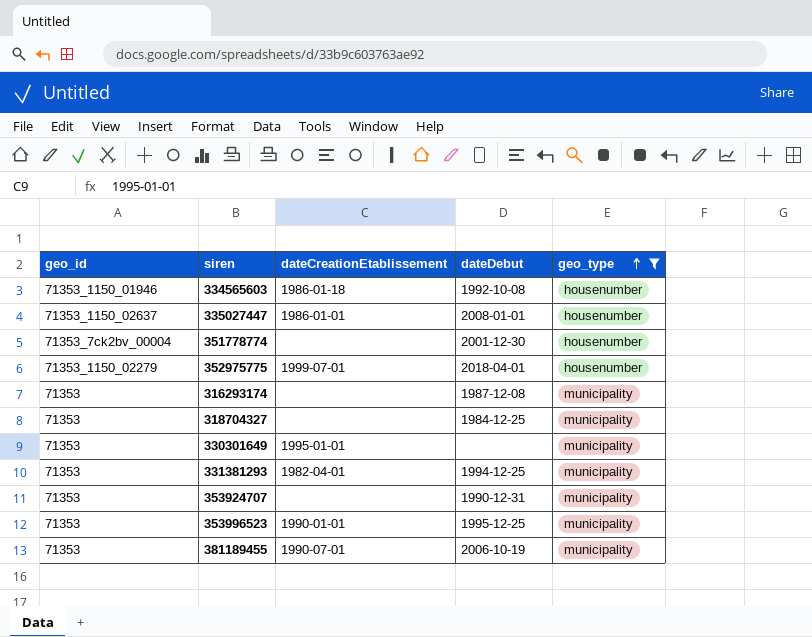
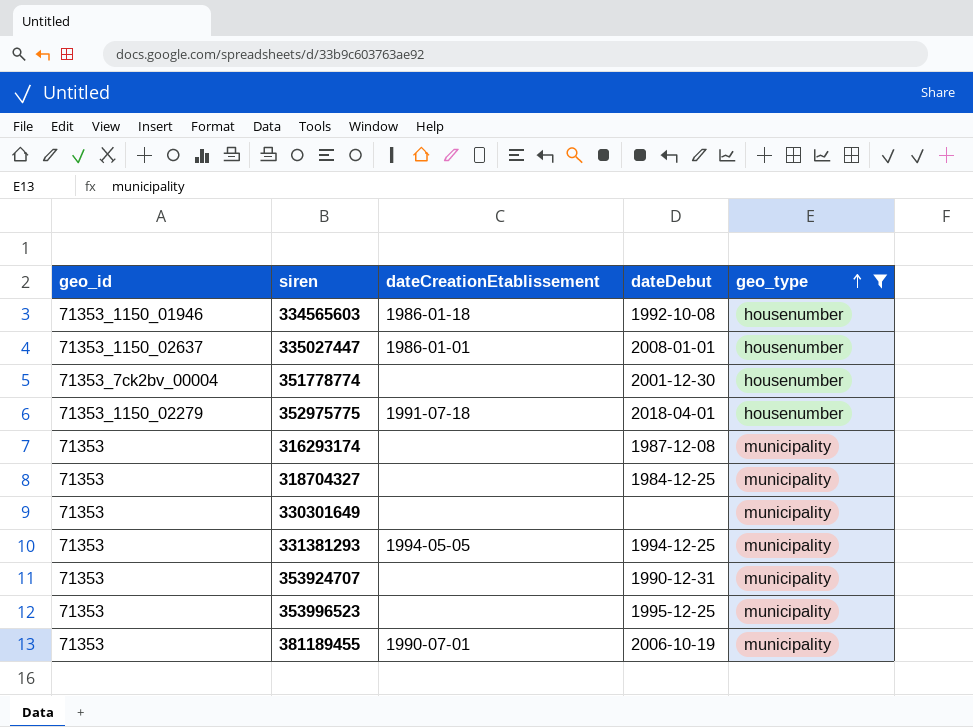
352975775 | dateCreationEtablissement: 1999-07-01 -> 1991-07-18
330301649 | dateCreationEtablissement: 1995-01-01 -> none
331381293 | dateCreationEtablissement: 1982-04-01 -> 1994-05-05
353996523 | dateCreationEtablissement: 1990-01-01 -> none

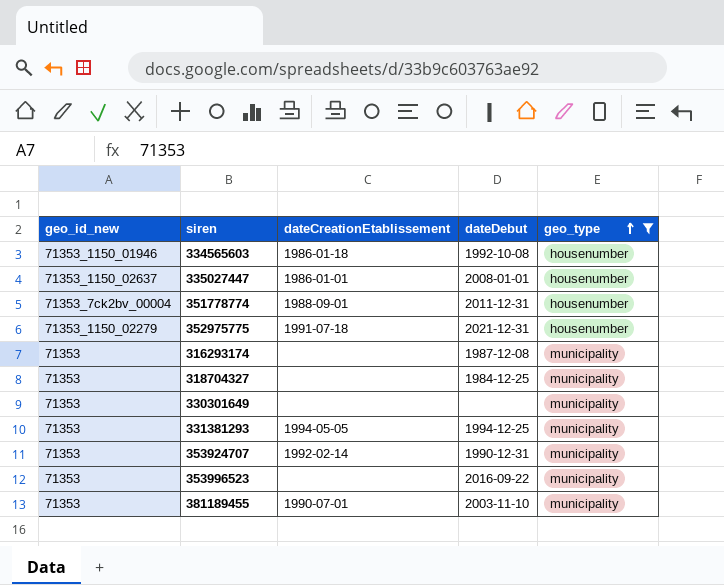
column name: geo_id -> geo_id_new
351778774 | dateCreationEtablissement: none -> 1988-09-01
351778774 | dateDebut: 2001-12-30 -> 2011-12-31
352975775 | dateDebut: 2018-04-01 -> 2021-12-31
353924707 | dateCreationEtablissement: none -> 1992-02-14
353996523 | dateDebut: 1995-12-25 -> 2016-09-22
381189455 | dateDebut: 2006-10-19 -> 2003-11-10

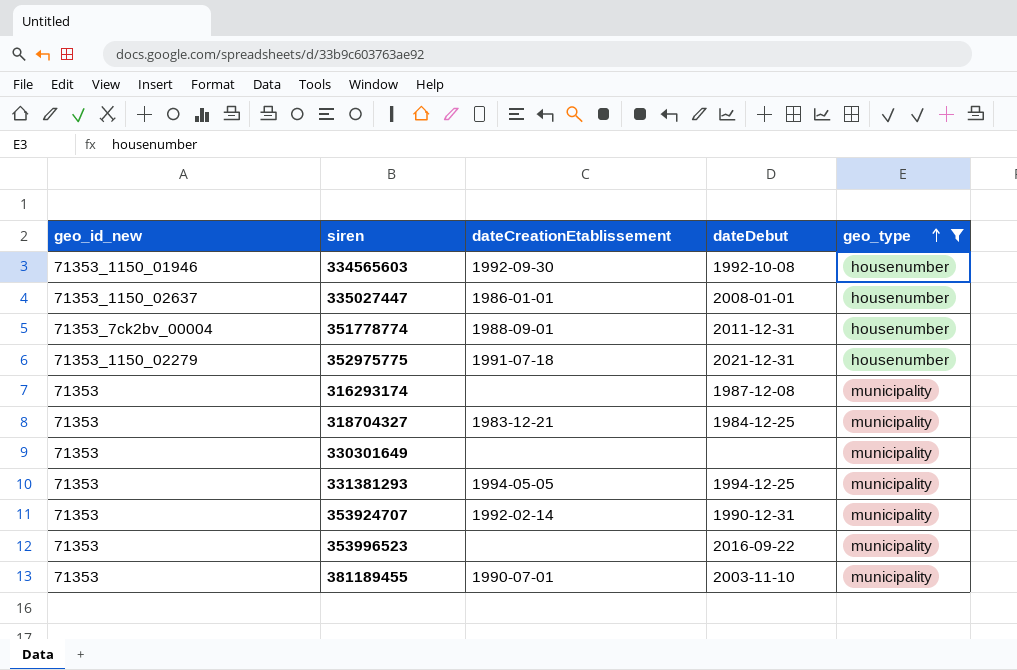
334565603 | dateCreationEtablissement: 1986-01-18 -> 1992-09-30
318704327 | dateCreationEtablissement: none -> 1983-12-21

